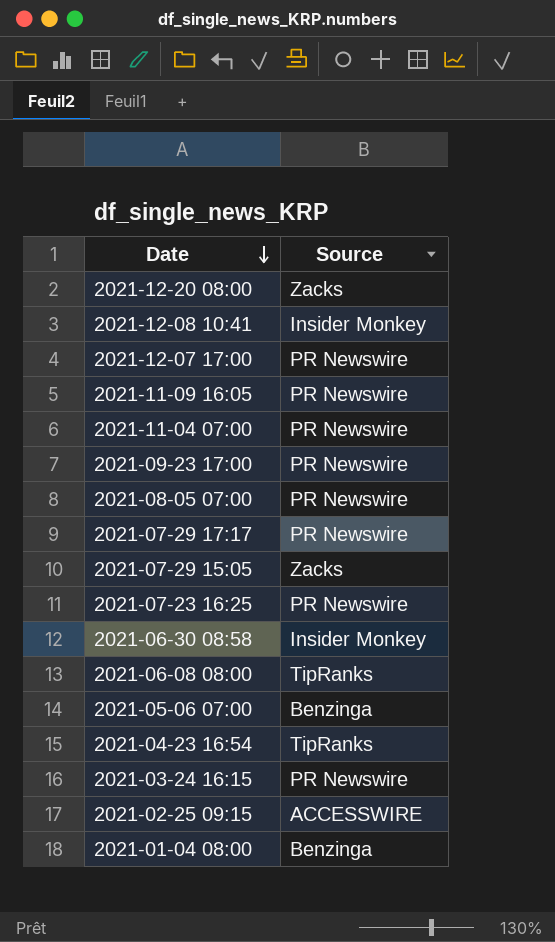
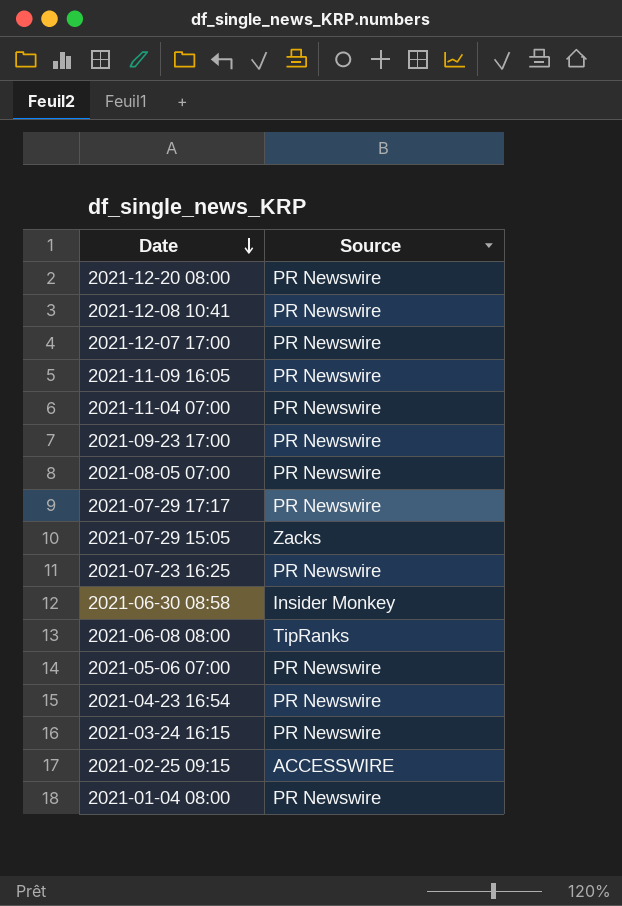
2021-12-20 08:00 | Source: Zacks -> PR Newswire
2021-12-08 10:41 | Source: Insider Monkey -> PR Newswire
2021-05-06 07:00 | Source: Benzinga -> PR Newswire
2021-04-23 16:54 | Source: TipRanks -> PR Newswire
2021-01-04 08:00 | Source: Benzinga -> PR Newswire

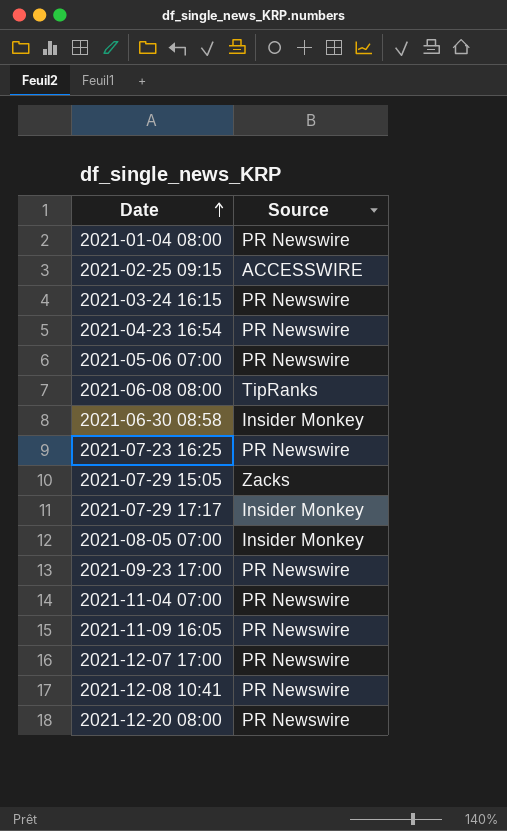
row order: Date descending -> Date ascending
2021-07-29 17:17 | Source: PR Newswire -> Insider Monkey
2021-08-05 07:00 | Source: PR Newswire -> Insider Monkey

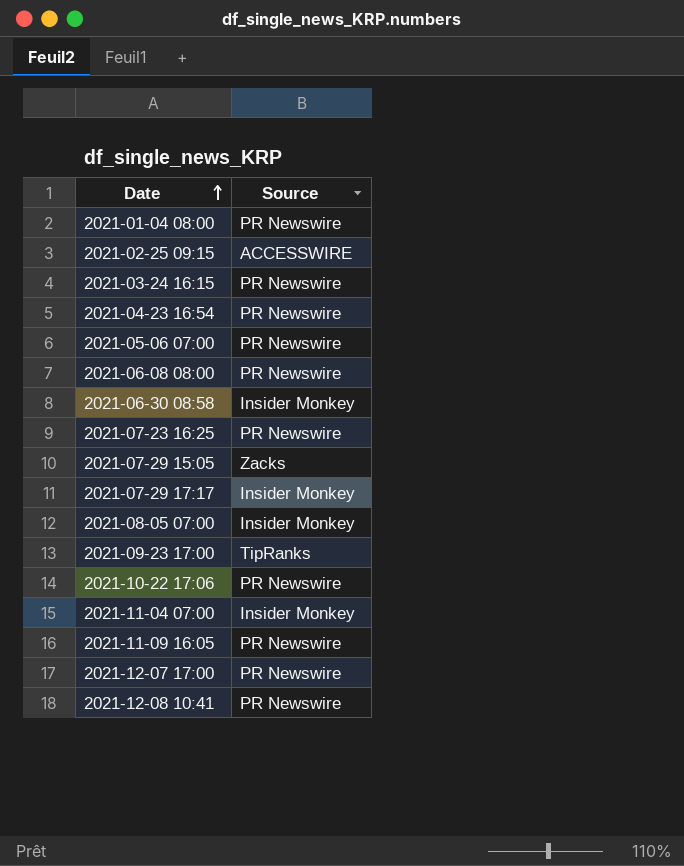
row 2021-12-20 08:00: PR Newswire -> none
2021-06-08 08:00 | Source: TipRanks -> PR Newswire
2021-09-23 17:00 | Source: PR Newswire -> TipRanks
row 2021-10-22 17:06: none -> PR Newswire
2021-11-04 07:00 | Source: PR Newswire -> Insider Monkey

